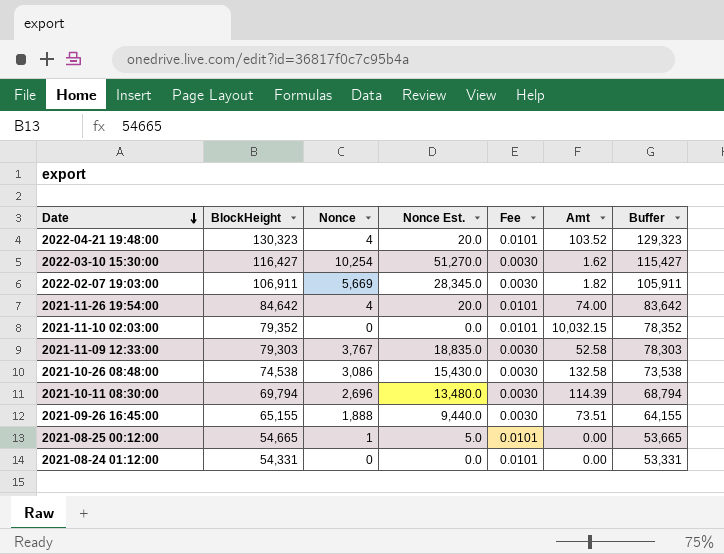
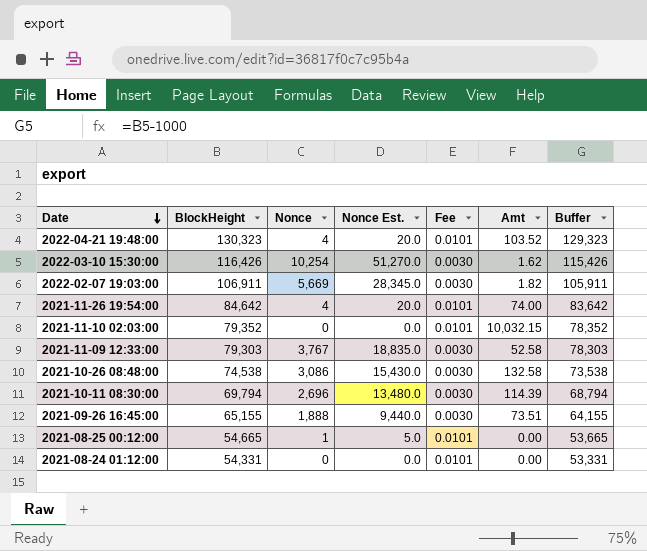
2022-03-10 15:30:00 | BlockHeight: 116,427 -> 116,426
2022-03-10 15:30:00 | Buffer: 115,427 -> 115,426

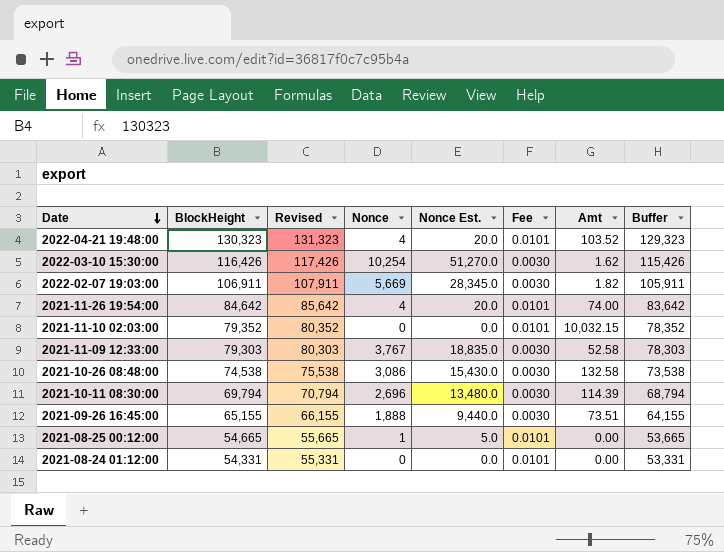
column Revised | formula: none -> [BlockHeight] + 1000

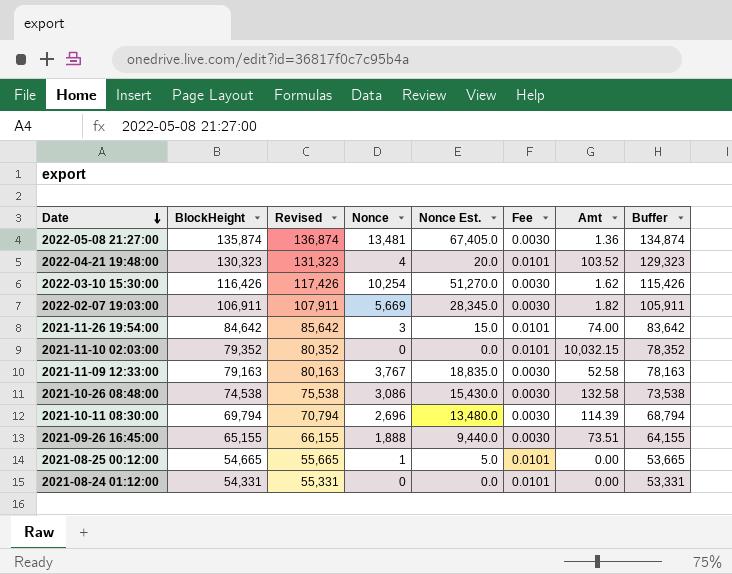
row 2022-05-08 21:27:00: none -> 135,874 | 136,874 | 13,481 | 67,405.0 | 0.0030 | 1.36 | 134,874
2021-11-26 19:54:00 | Nonce: 4 -> 3
2021-11-26 19:54:00 | Nonce Est.: 20.0 -> 15.0
2021-11-09 12:33:00 | BlockHeight: 79,303 -> 79,163
2021-11-09 12:33:00 | Revised: 80,303 -> 80,163
2021-11-09 12:33:00 | Buffer: 78,303 -> 78,163

